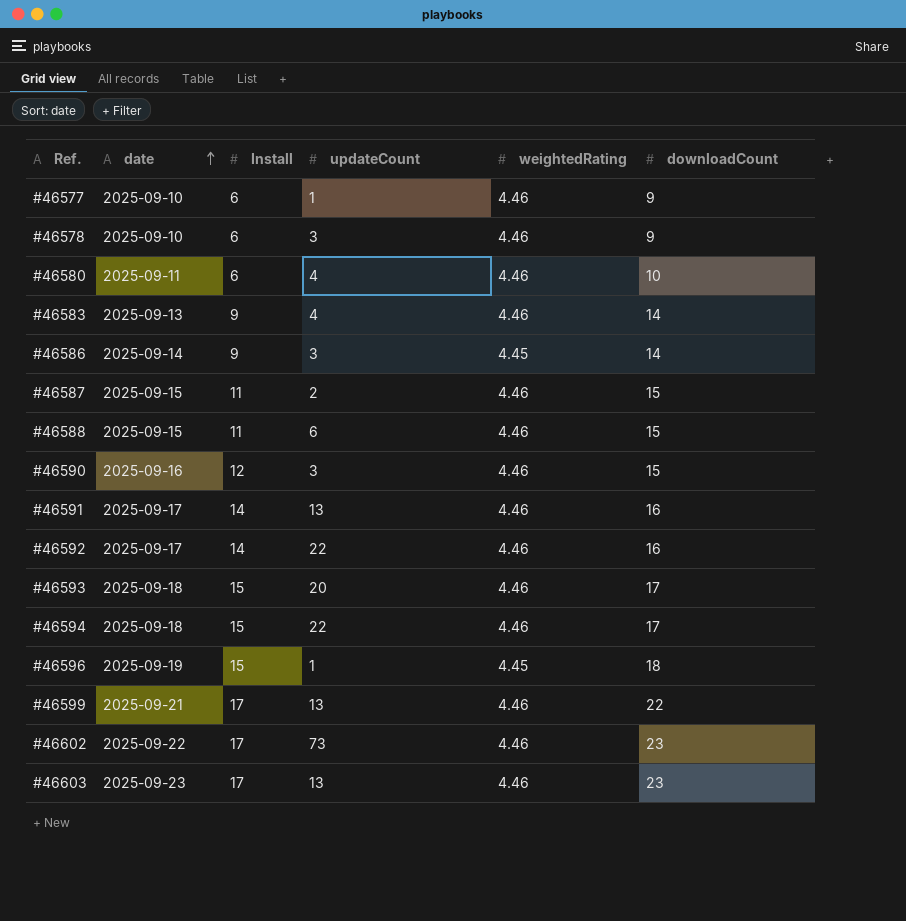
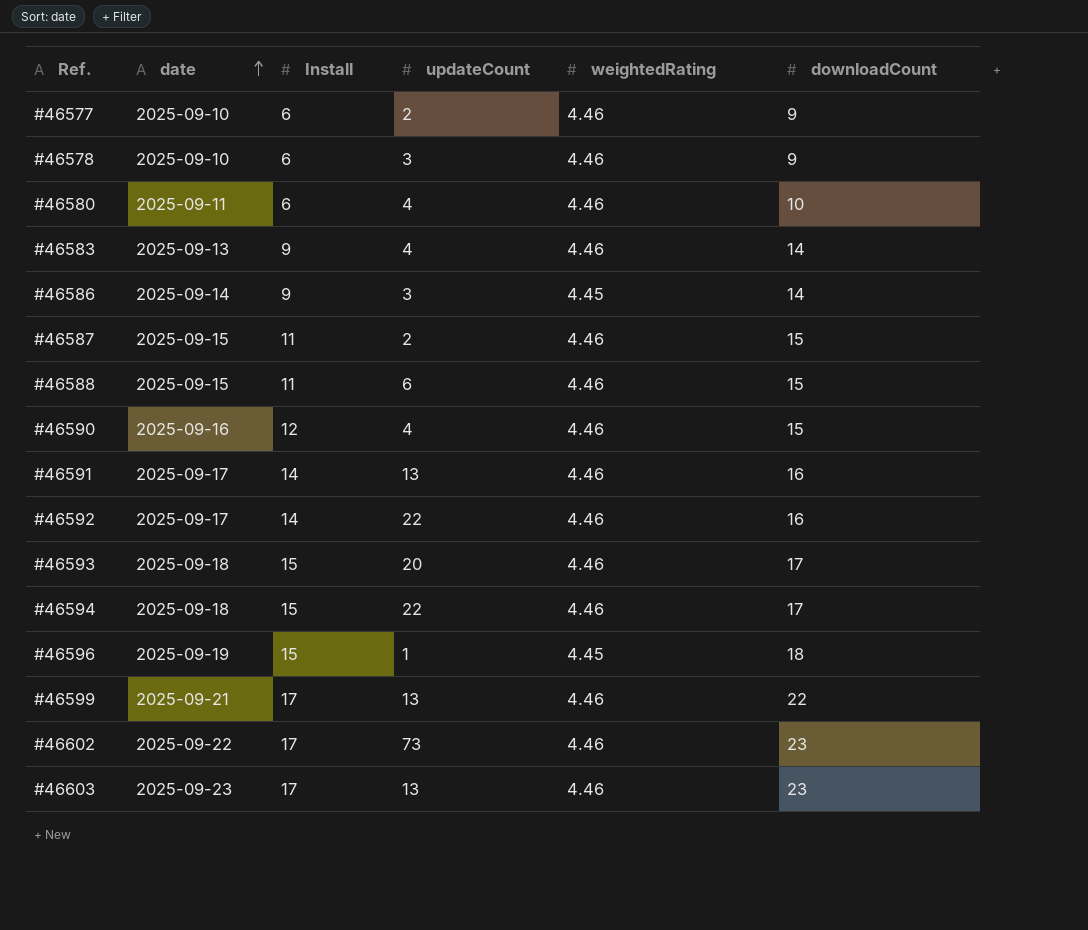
#46577 | updateCount: 1 -> 2
#46590 | updateCount: 3 -> 4

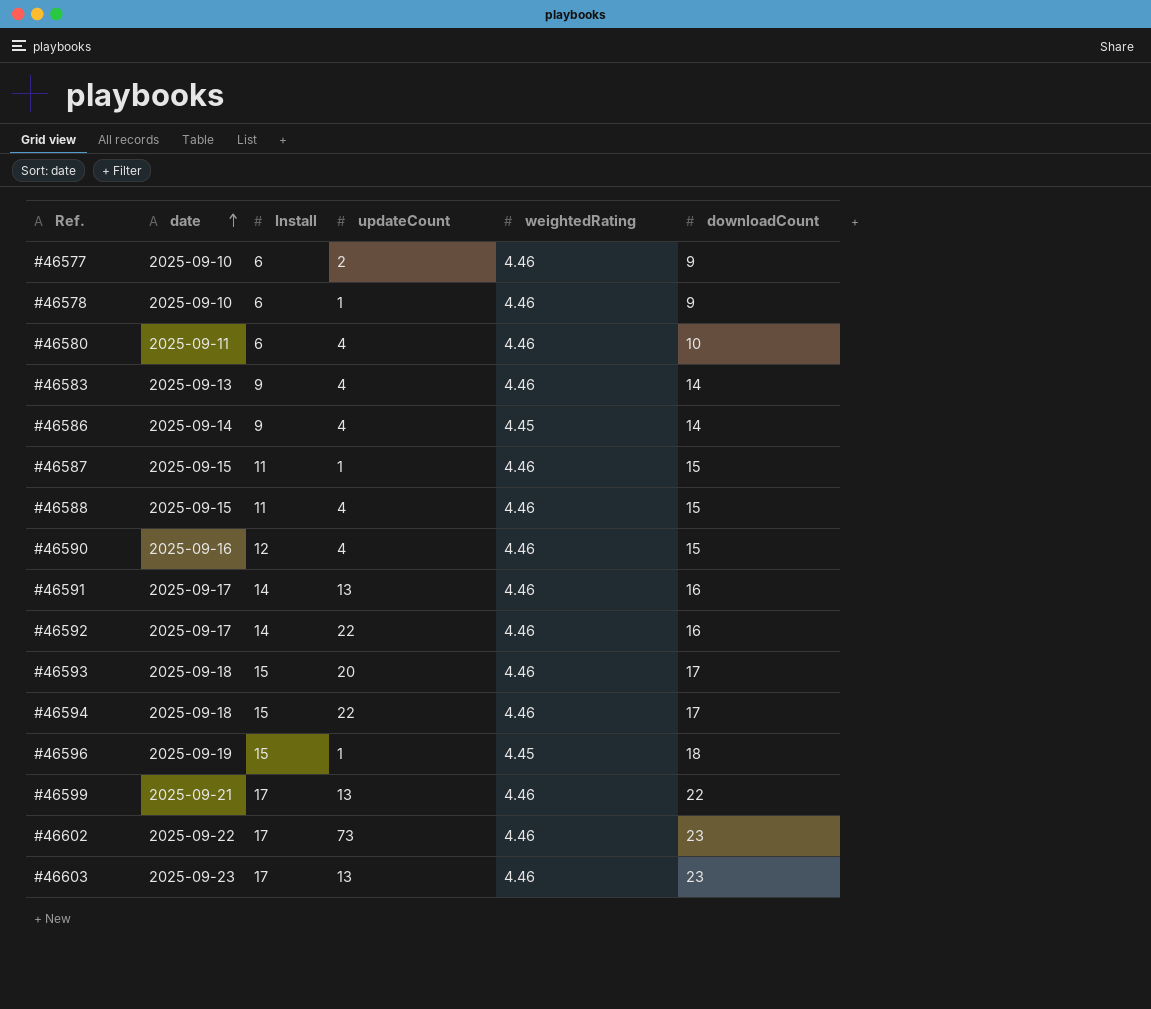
#46578 | updateCount: 3 -> 1
#46586 | updateCount: 3 -> 4
#46587 | updateCount: 2 -> 1
#46588 | updateCount: 6 -> 4

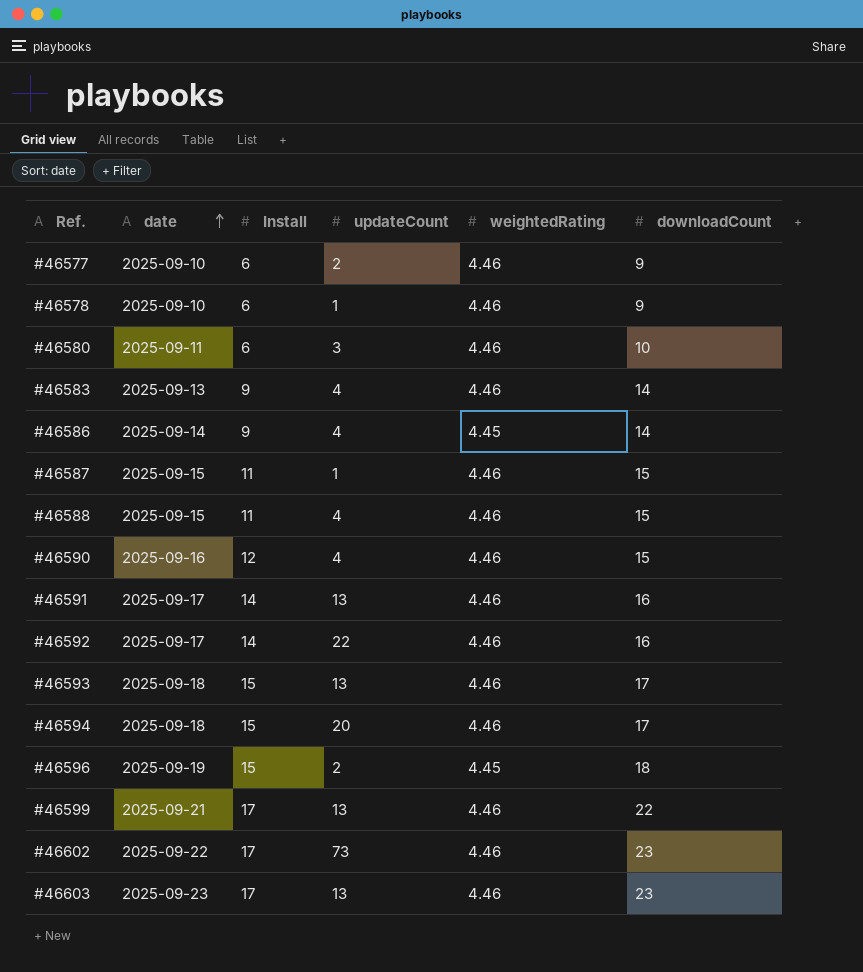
#46580 | updateCount: 4 -> 3
#46593 | updateCount: 20 -> 13
#46594 | updateCount: 22 -> 20
#46596 | updateCount: 1 -> 2

